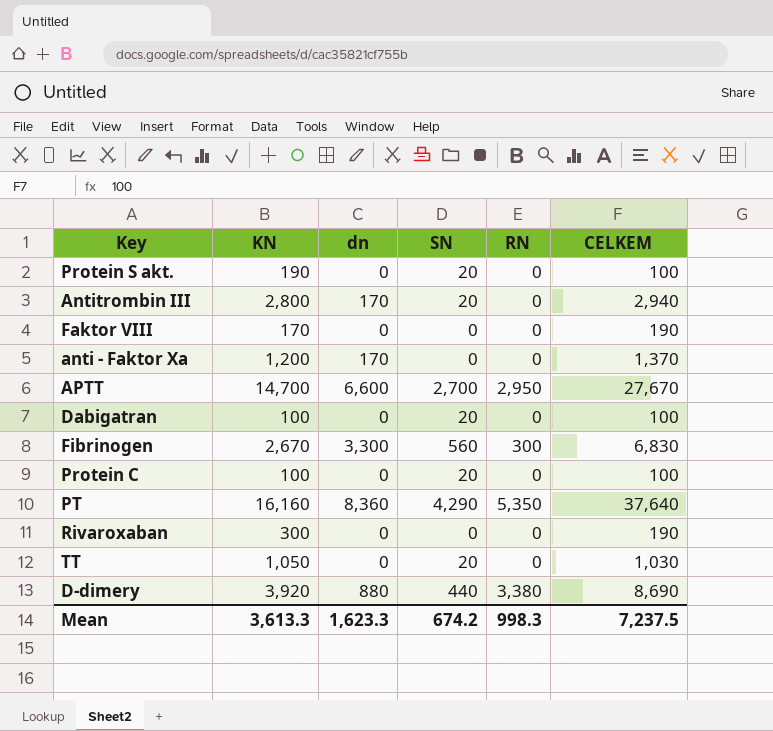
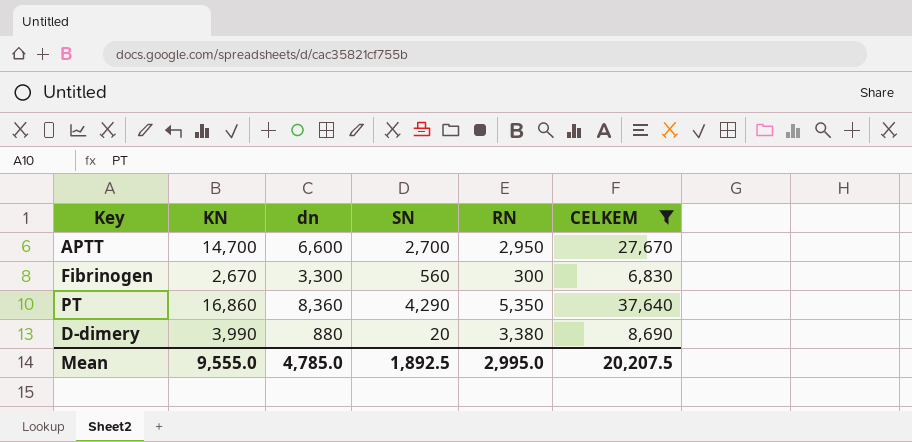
filter: none -> CELKEM >= 6,830
PT | KN: 16,160 -> 16,860
D-dimery | KN: 3,920 -> 3,990
D-dimery | SN: 440 -> 20
Mean | KN: 3,613.3 -> 9,555.0
Mean | dn: 1,623.3 -> 4,785.0
Mean | SN: 674.2 -> 1,892.5
Mean | RN: 998.3 -> 2,995.0
Mean | CELKEM: 7,237.5 -> 20,207.5

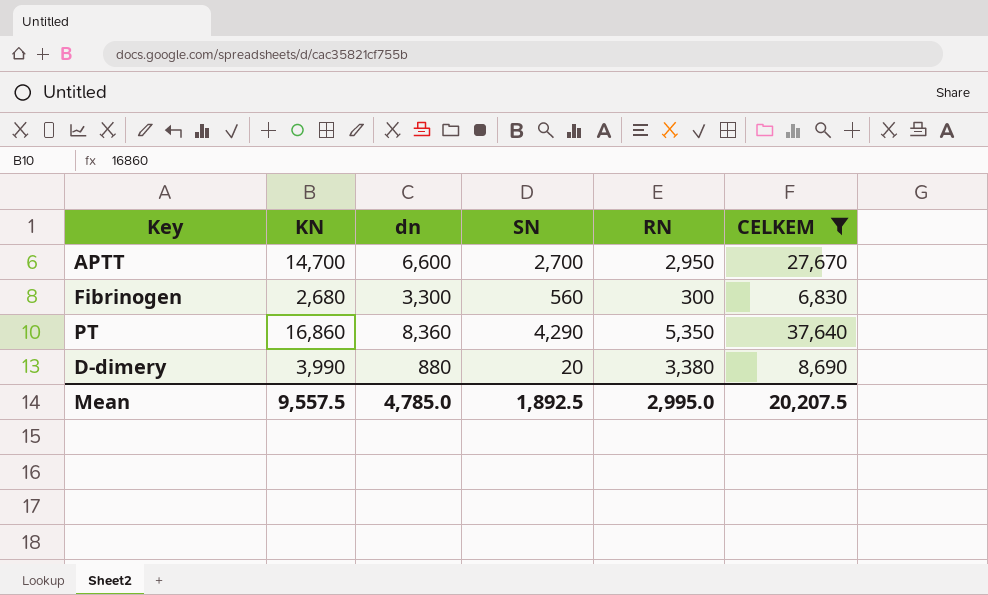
Fibrinogen | KN: 2,670 -> 2,680
Mean | KN: 9,555.0 -> 9,557.5

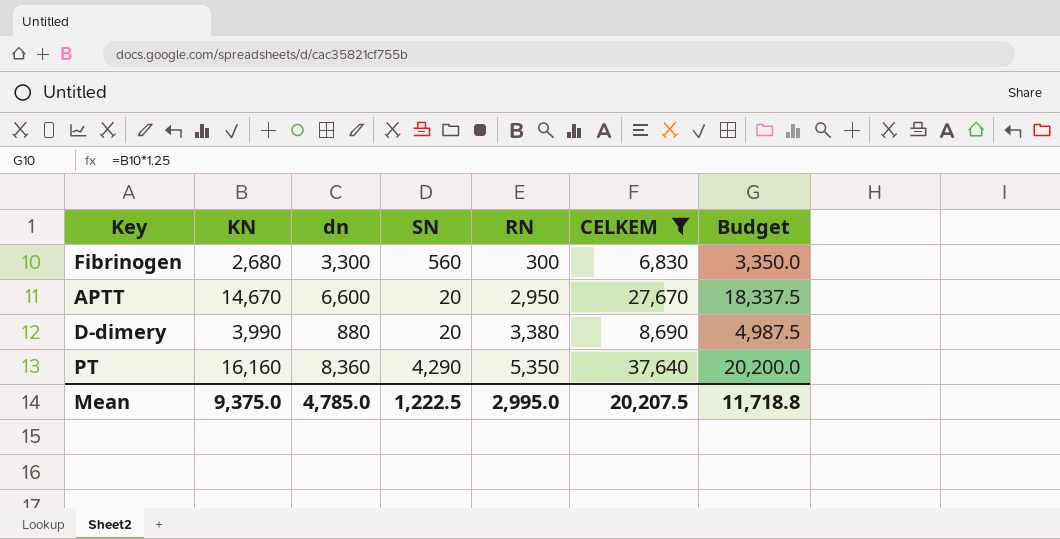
row order: none -> RN ascending
column Budget | formula: none -> [KN] * 1.25
APTT | KN: 14,700 -> 14,670
APTT | SN: 2,700 -> 20
PT | KN: 16,860 -> 16,160
Mean | KN: 9,557.5 -> 9,375.0
Mean | SN: 1,892.5 -> 1,222.5

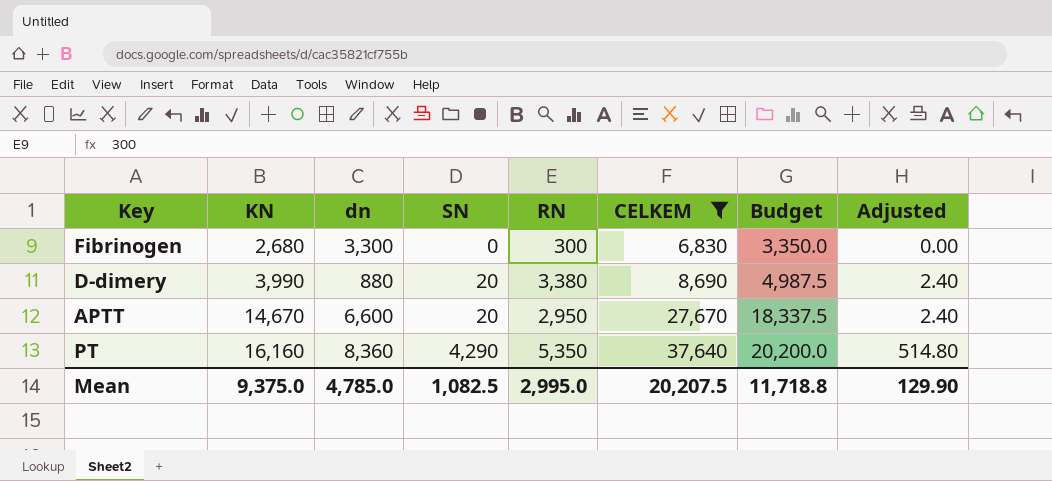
row order: RN ascending -> KN ascending
column Adjusted | formula: none -> [SN] * 0.12
Fibrinogen | SN: 560 -> 0
Mean | SN: 1,222.5 -> 1,082.5

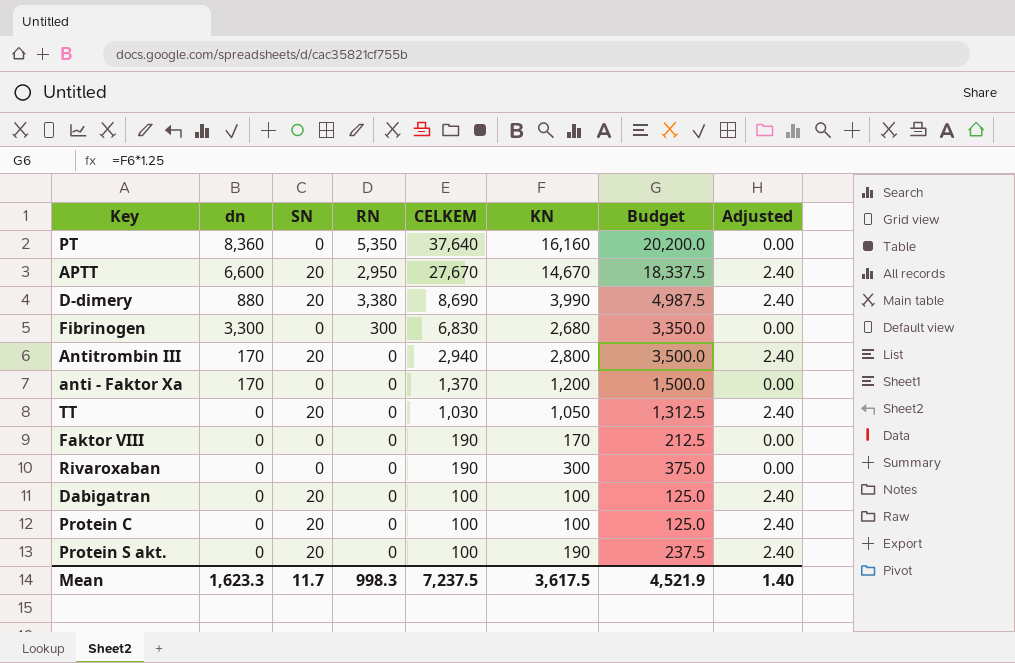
filter: CELKEM >= 6,830 -> none
row order: KN ascending -> CELKEM descending
column KN | position: 2 -> 6
PT | SN: 4,290 -> 0
PT | Adjusted: 514.80 -> 0.00
Mean | dn: 4,785.0 -> 1,623.3
Mean | SN: 1,082.5 -> 11.7
Mean | RN: 2,995.0 -> 998.3
Mean | CELKEM: 20,207.5 -> 7,237.5
Mean | KN: 9,375.0 -> 3,617.5
Mean | Budget: 11,718.8 -> 4,521.9
Mean | Adjusted: 129.90 -> 1.40

